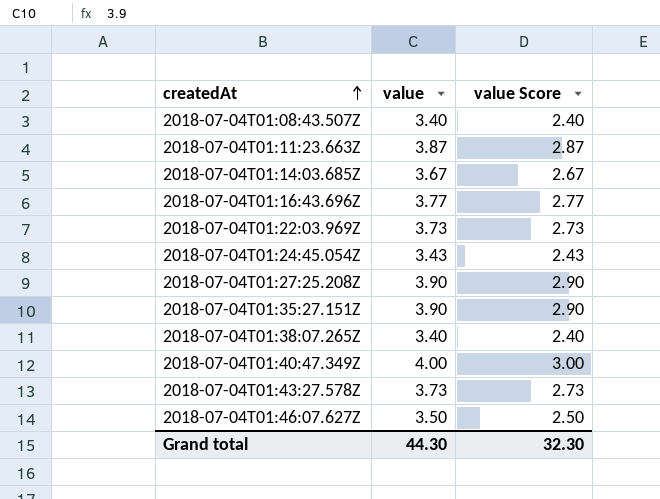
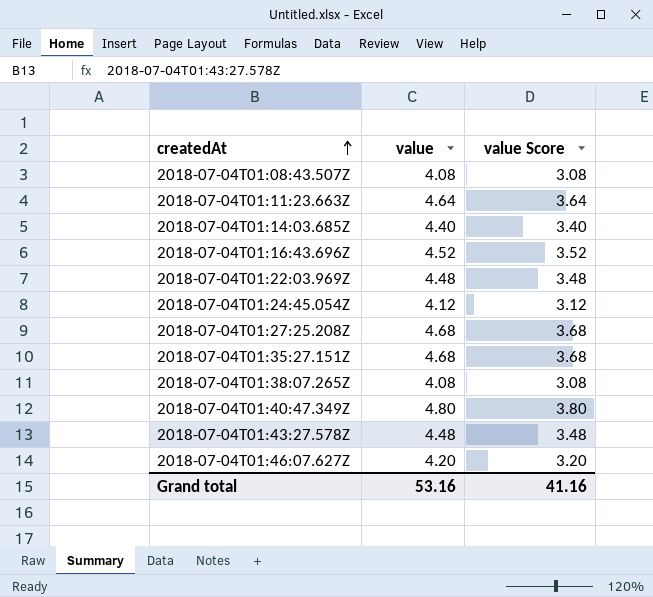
2018-07-04T01:08:43.507Z | value: 3.40 -> 4.08
2018-07-04T01:08:43.507Z | value Score: 2.40 -> 3.08
2018-07-04T01:11:23.663Z | value: 3.87 -> 4.64
2018-07-04T01:11:23.663Z | value Score: 2.87 -> 3.64
2018-07-04T01:14:03.685Z | value: 3.67 -> 4.40
2018-07-04T01:14:03.685Z | value Score: 2.67 -> 3.40
2018-07-04T01:16:43.696Z | value: 3.77 -> 4.52
2018-07-04T01:16:43.696Z | value Score: 2.77 -> 3.52
2018-07-04T01:22:03.969Z | value: 3.73 -> 4.48
2018-07-04T01:22:03.969Z | value Score: 2.73 -> 3.48
2018-07-04T01:24:45.054Z | value: 3.43 -> 4.12
2018-07-04T01:24:45.054Z | value Score: 2.43 -> 3.12
2018-07-04T01:27:25.208Z | value: 3.90 -> 4.68
2018-07-04T01:27:25.208Z | value Score: 2.90 -> 3.68
2018-07-04T01:35:27.151Z | value: 3.90 -> 4.68
2018-07-04T01:35:27.151Z | value Score: 2.90 -> 3.68
2018-07-04T01:38:07.265Z | value: 3.40 -> 4.08
2018-07-04T01:38:07.265Z | value Score: 2.40 -> 3.08
2018-07-04T01:40:47.349Z | value: 4.00 -> 4.80
2018-07-04T01:40:47.349Z | value Score: 3.00 -> 3.80
2018-07-04T01:43:27.578Z | value: 3.73 -> 4.48
2018-07-04T01:43:27.578Z | value Score: 2.73 -> 3.48
2018-07-04T01:46:07.627Z | value: 3.50 -> 4.20
2018-07-04T01:46:07.627Z | value Score: 2.50 -> 3.20
Grand total | value: 44.30 -> 53.16
Grand total | value Score: 32.30 -> 41.16

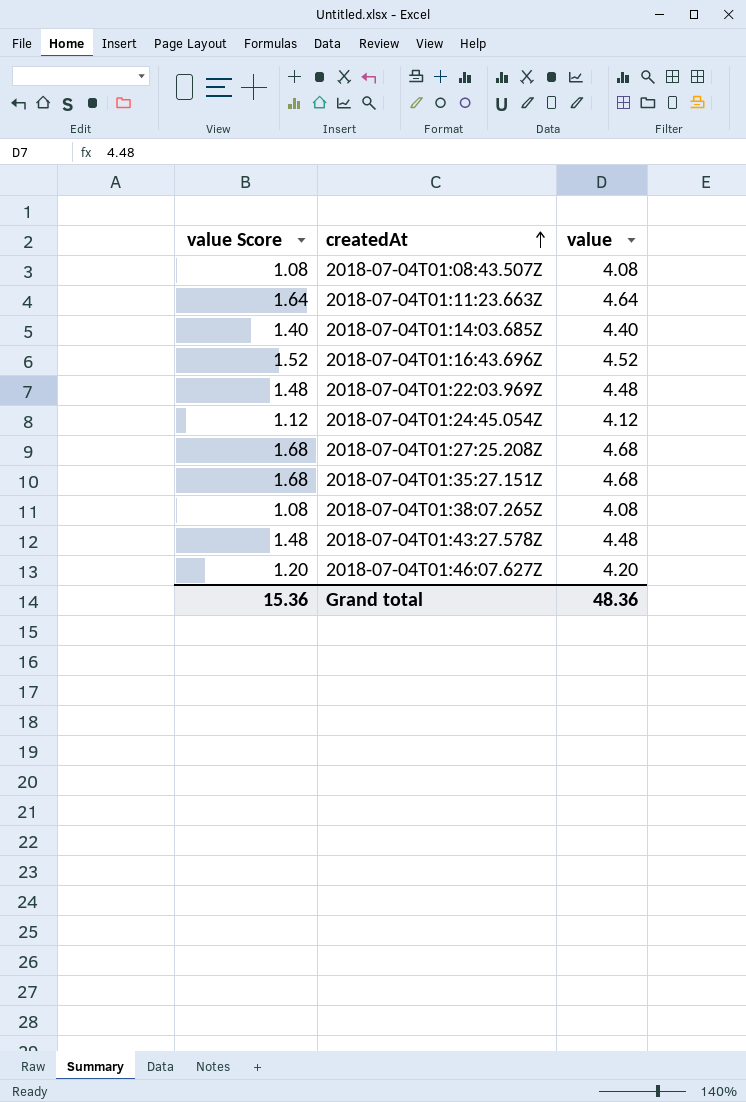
column value Score | formula: [value] - 1 -> [value] - 3
column value Score | position: 3 -> 1
row 2018-07-04T01:40:47.349Z: 4.80 | 3.80 -> none
Grand total | value Score: 41.16 -> 15.36
Grand total | value: 53.16 -> 48.36

